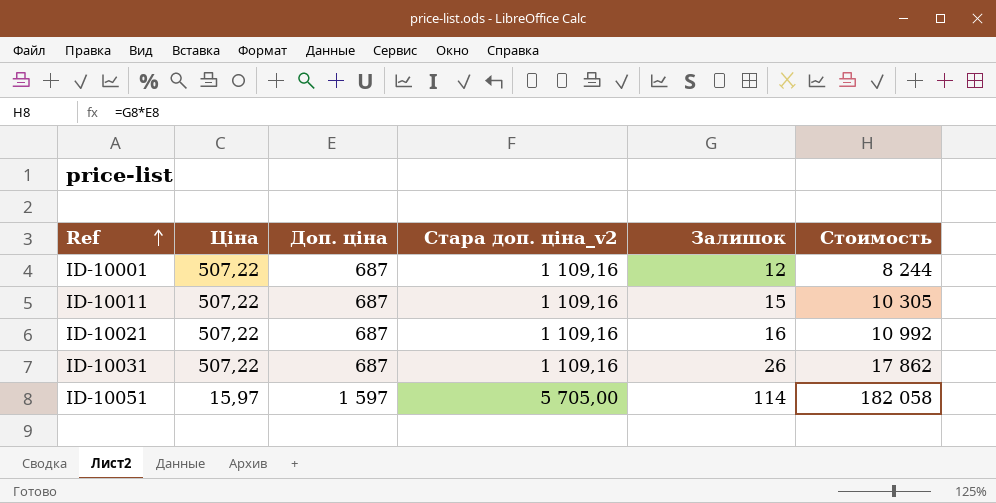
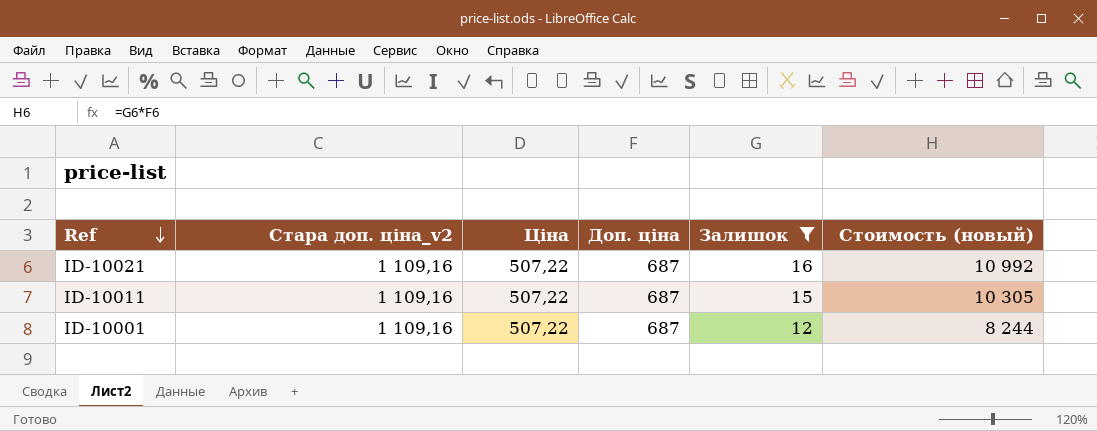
filter: none -> Залишок <= 16
row order: Ref ascending -> Ref descending
column Стара доп. ціна_v2 | position: 4 -> 2
column name: Стоимость -> Стоимость (новый)

